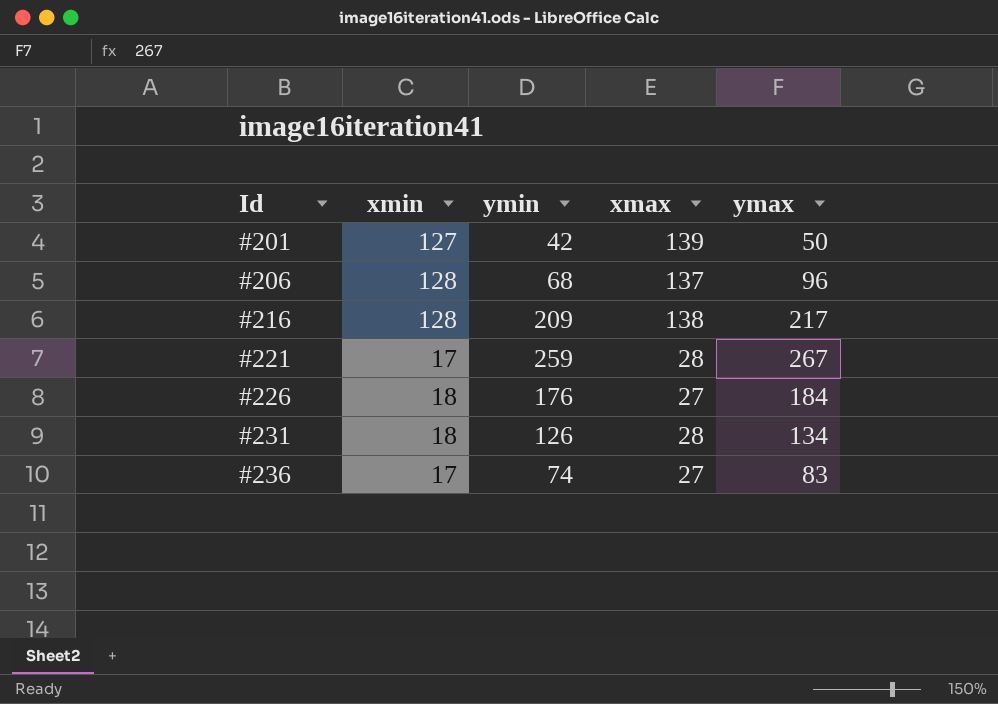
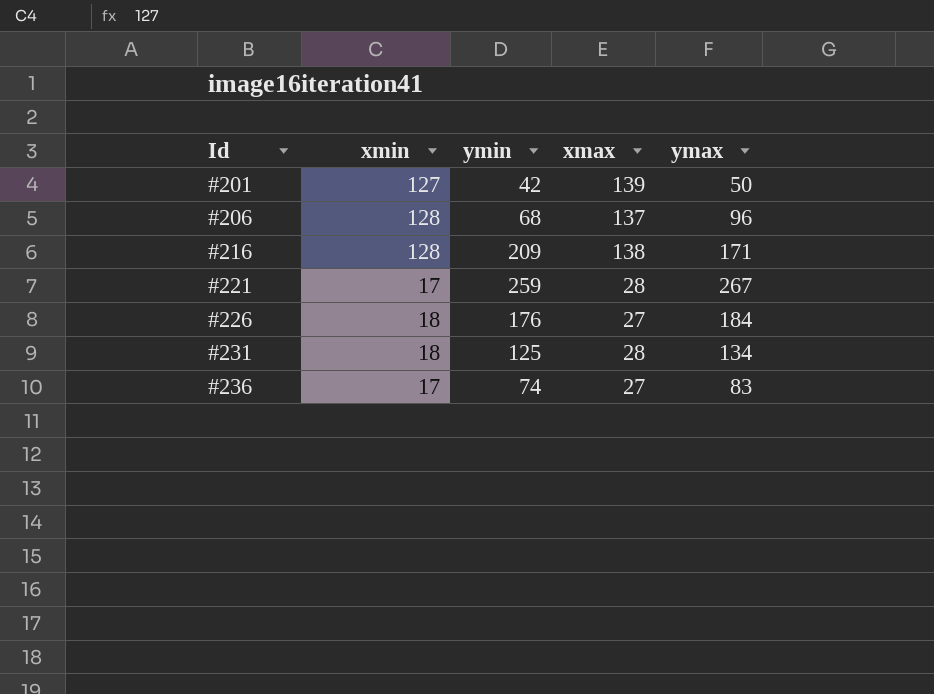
#216 | ymax: 217 -> 171
#231 | ymin: 126 -> 125

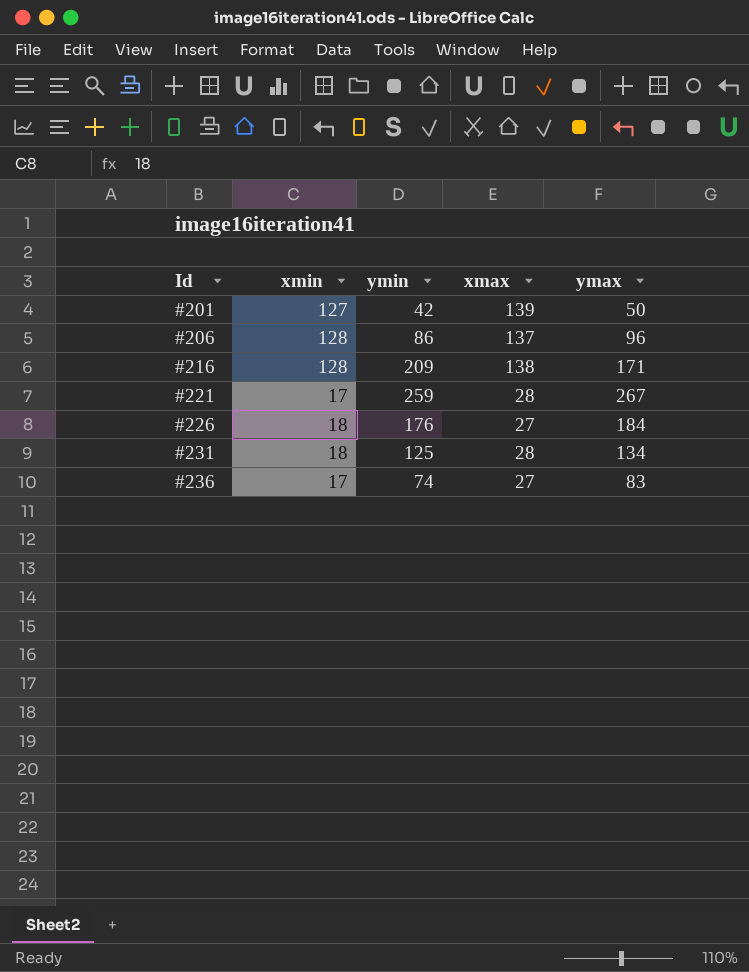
#206 | ymin: 68 -> 86

